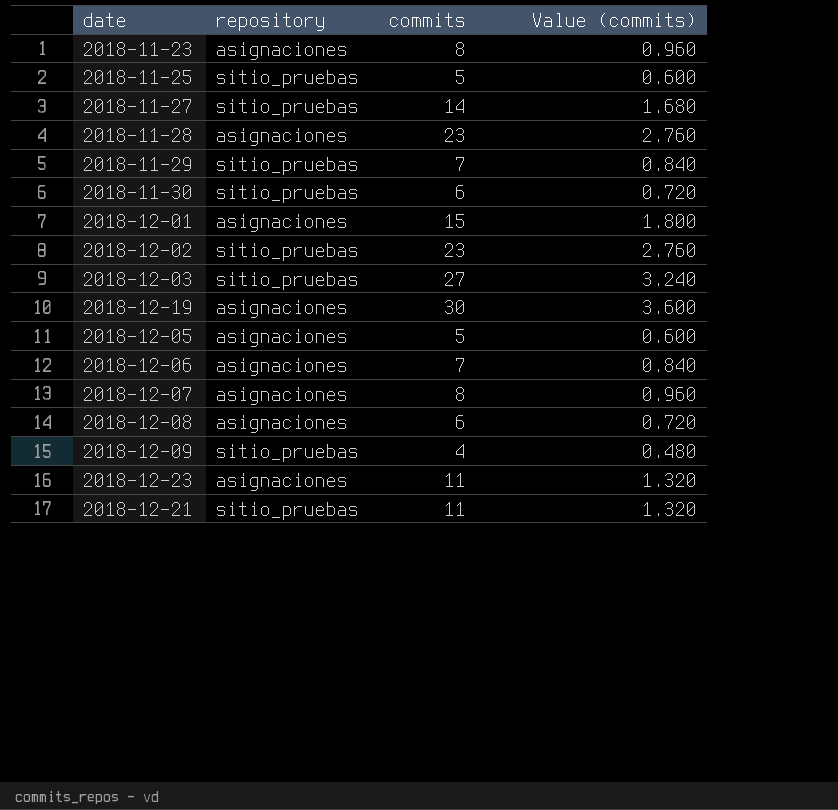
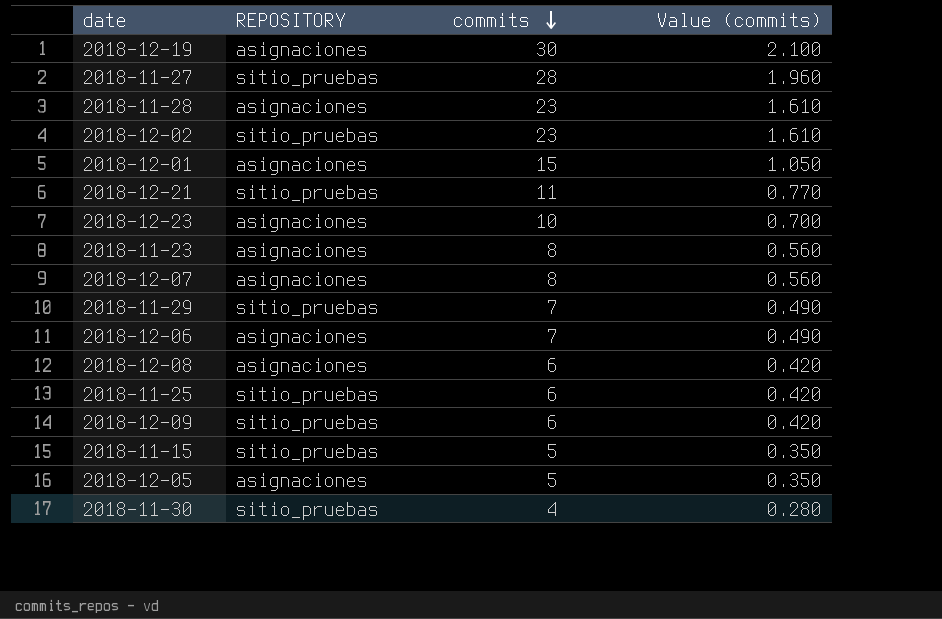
row order: none -> commits descending
column name: repository -> REPOSITORY
column Value (commits) | formula: [commits] * 0.12 -> [commits] * 0.07
row 2018-12-03: sitio_pruebas | 27 | 3.240 -> none
2018-11-27 | commits: 14 -> 28
2018-12-23 | commits: 11 -> 10
2018-11-25 | commits: 5 -> 6
2018-12-09 | commits: 4 -> 6
row 2018-11-15: none -> sitio_pruebas | 5 | 0.350
2018-11-30 | commits: 6 -> 4

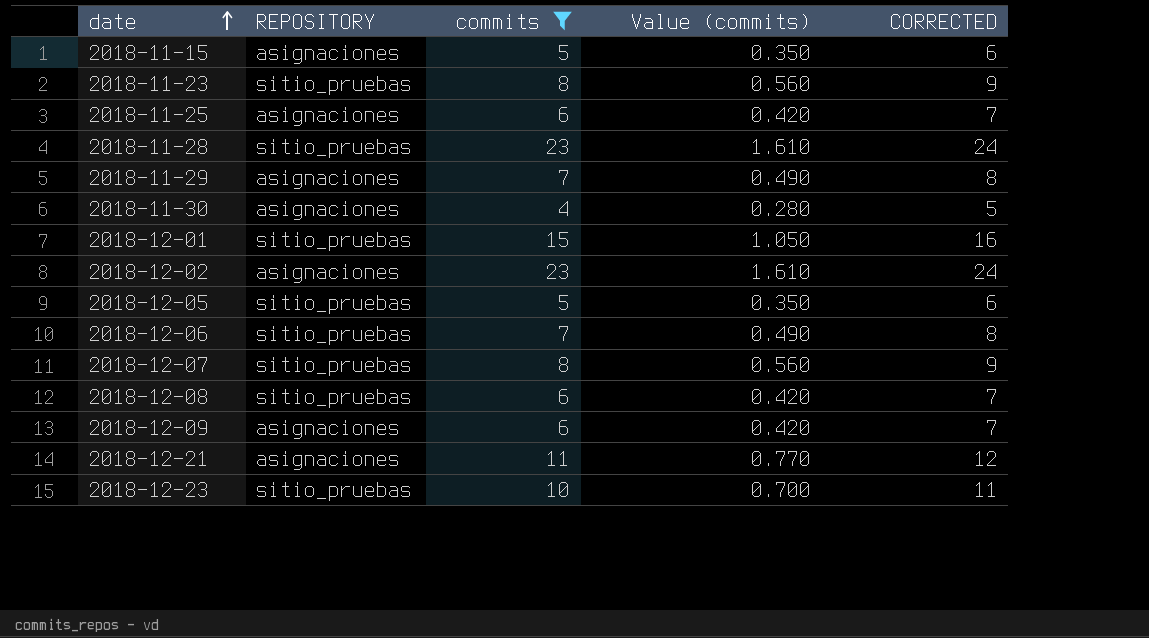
filter: none -> commits <= 23
row order: commits descending -> date ascending
column CORRECTED | formula: none -> [commits] + 1
2018-11-15 | REPOSITORY: sitio_pruebas -> asignaciones
2018-11-23 | REPOSITORY: asignaciones -> sitio_pruebas
2018-11-25 | REPOSITORY: sitio_pruebas -> asignaciones
2018-11-28 | REPOSITORY: asignaciones -> sitio_pruebas
2018-11-29 | REPOSITORY: sitio_pruebas -> asignaciones
2018-11-30 | REPOSITORY: sitio_pruebas -> asignaciones
2018-12-01 | REPOSITORY: asignaciones -> sitio_pruebas
2018-12-02 | REPOSITORY: sitio_pruebas -> asignaciones
2018-12-05 | REPOSITORY: asignaciones -> sitio_pruebas
2018-12-06 | REPOSITORY: asignaciones -> sitio_pruebas
2018-12-07 | REPOSITORY: asignaciones -> sitio_pruebas
2018-12-08 | REPOSITORY: asignaciones -> sitio_pruebas
2018-12-09 | REPOSITORY: sitio_pruebas -> asignaciones
2018-12-21 | REPOSITORY: sitio_pruebas -> asignaciones
2018-12-23 | REPOSITORY: asignaciones -> sitio_pruebas

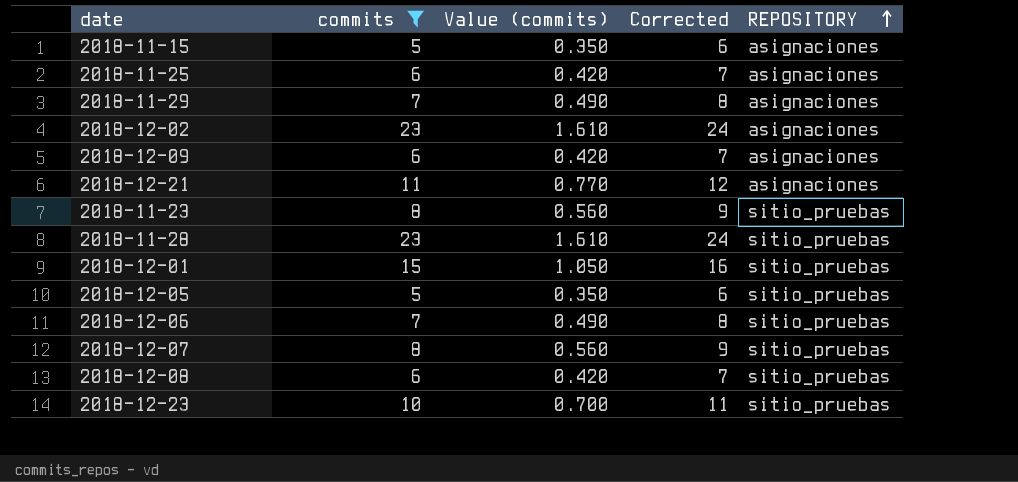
row order: date ascending -> REPOSITORY ascending
column name: CORRECTED -> Corrected
column REPOSITORY | position: 2 -> 5
row 2018-11-30: asignaciones | 4 | 0.280 | 5 -> none

